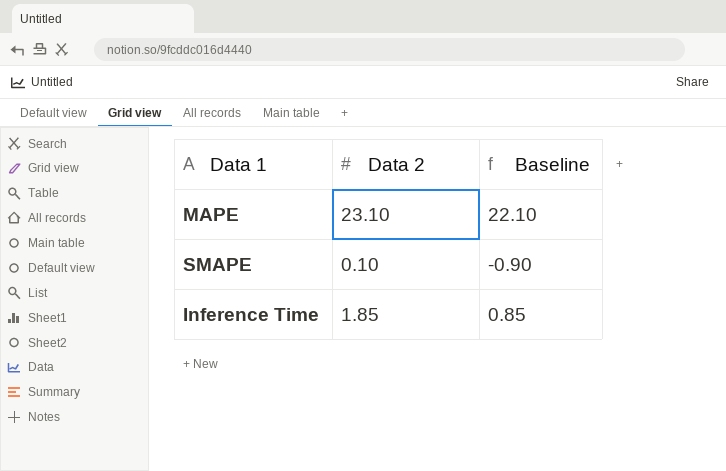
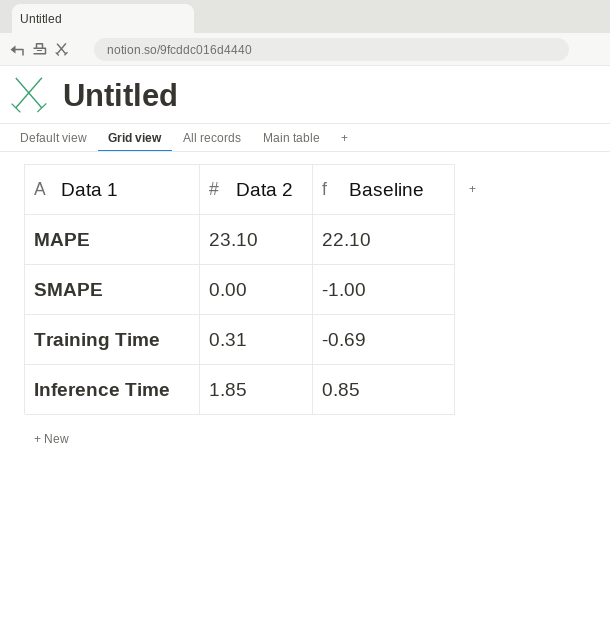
SMAPE | Data 2: 0.10 -> 0.00
SMAPE | Baseline: -0.90 -> -1.00
row Training Time: none -> 0.31 | -0.69

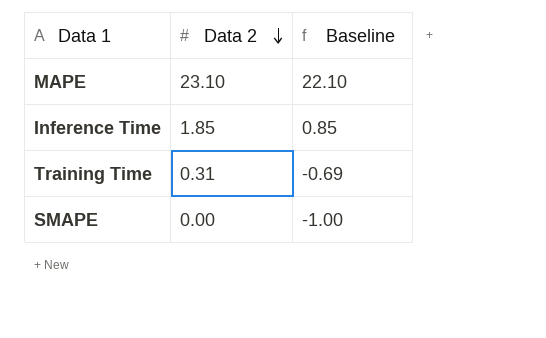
row order: none -> Data 2 descending

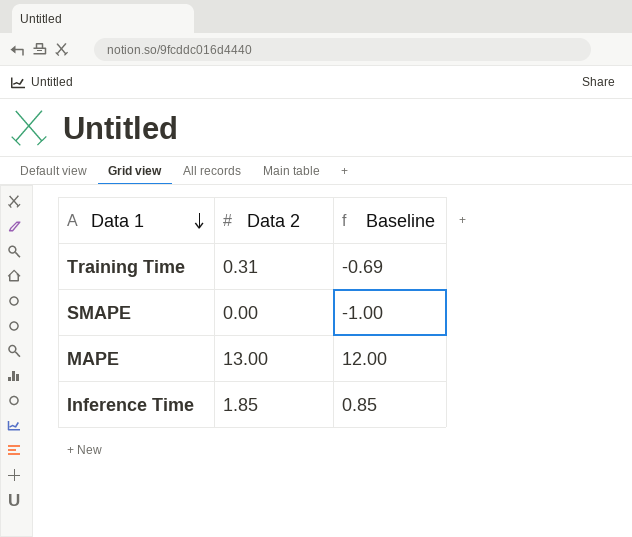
row order: Data 2 descending -> Data 1 descending
MAPE | Data 2: 23.10 -> 13.00
MAPE | Baseline: 22.10 -> 12.00

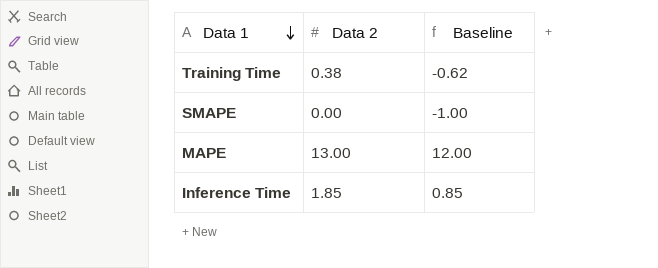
Training Time | Data 2: 0.31 -> 0.38
Training Time | Baseline: -0.69 -> -0.62

